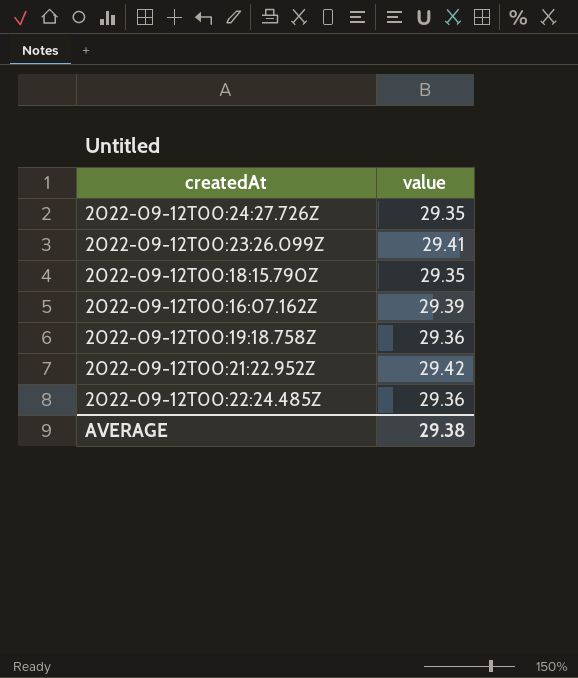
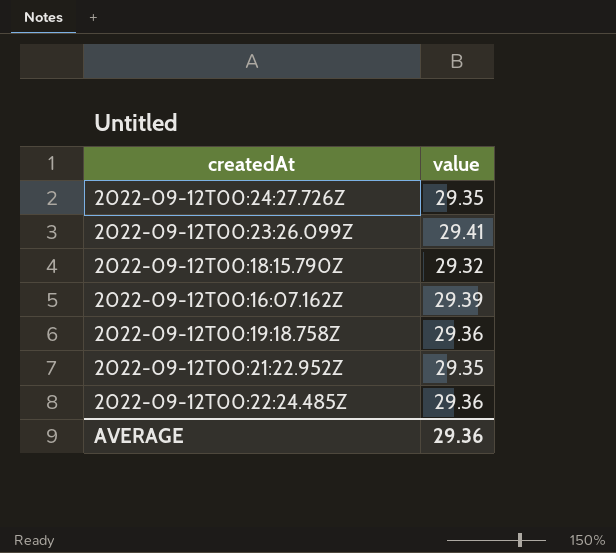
2022-09-12T00:18:15.790Z | value: 29.35 -> 29.32
2022-09-12T00:21:22.952Z | value: 29.42 -> 29.35
AVERAGE | value: 29.38 -> 29.36

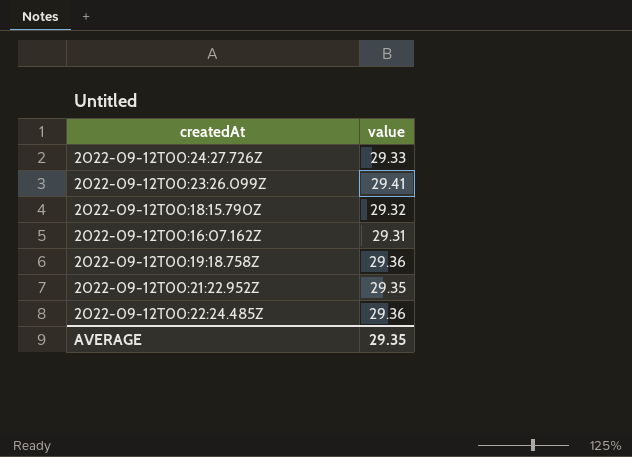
2022-09-12T00:24:27.726Z | value: 29.35 -> 29.33
2022-09-12T00:16:07.162Z | value: 29.39 -> 29.31
AVERAGE | value: 29.36 -> 29.35

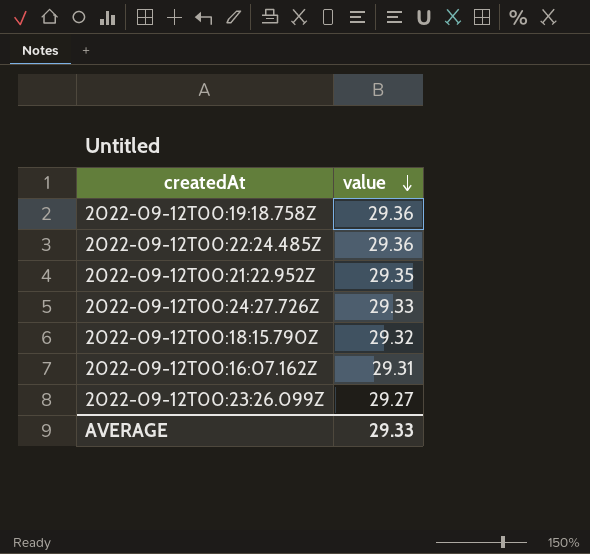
row order: none -> value descending
2022-09-12T00:23:26.099Z | value: 29.41 -> 29.27
AVERAGE | value: 29.35 -> 29.33

